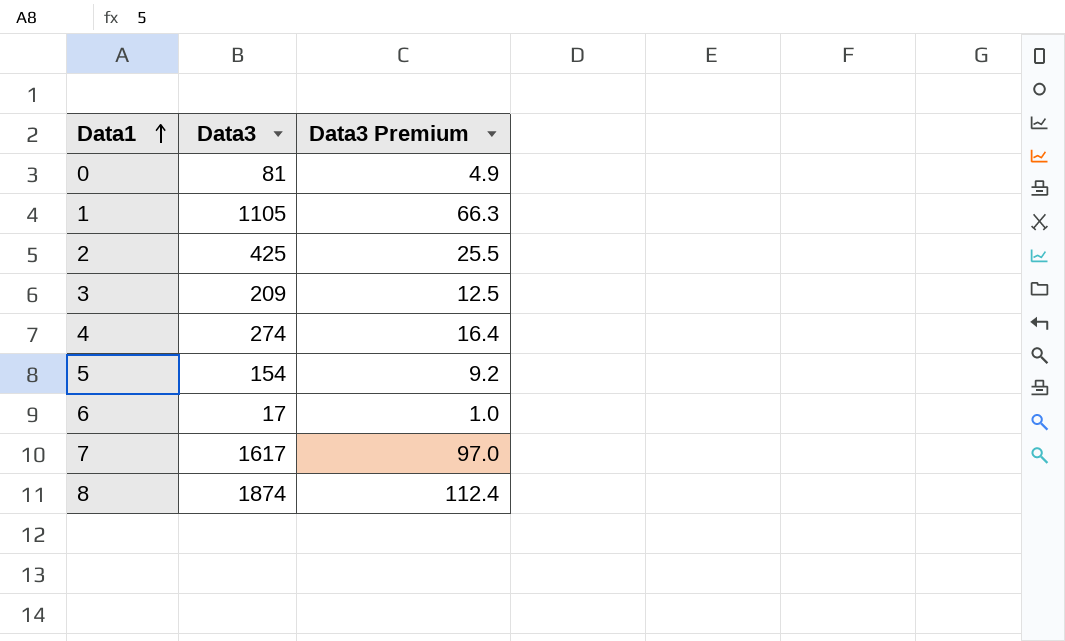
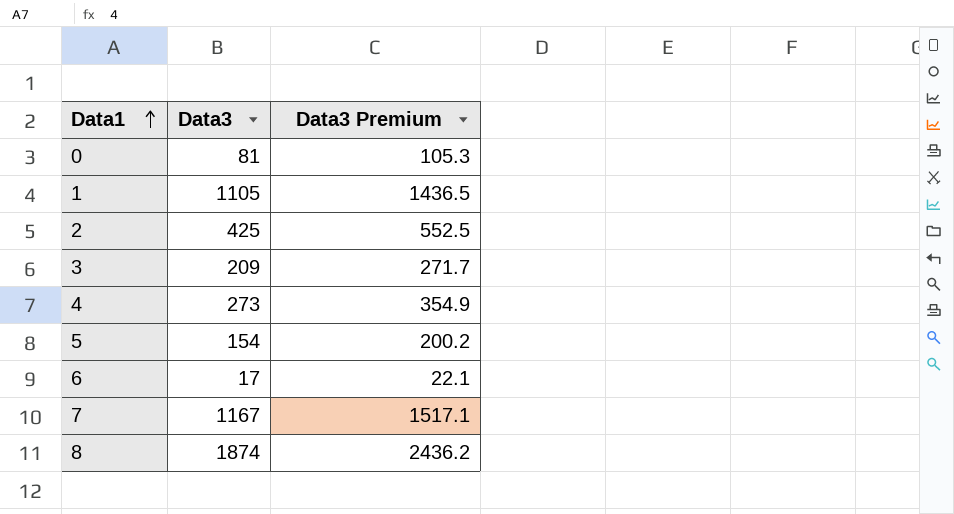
column Data3 Premium | formula: [Data3] * 0.06 -> [Data3] * 1.3
4 | Data3: 274 -> 273
7 | Data3: 1617 -> 1167

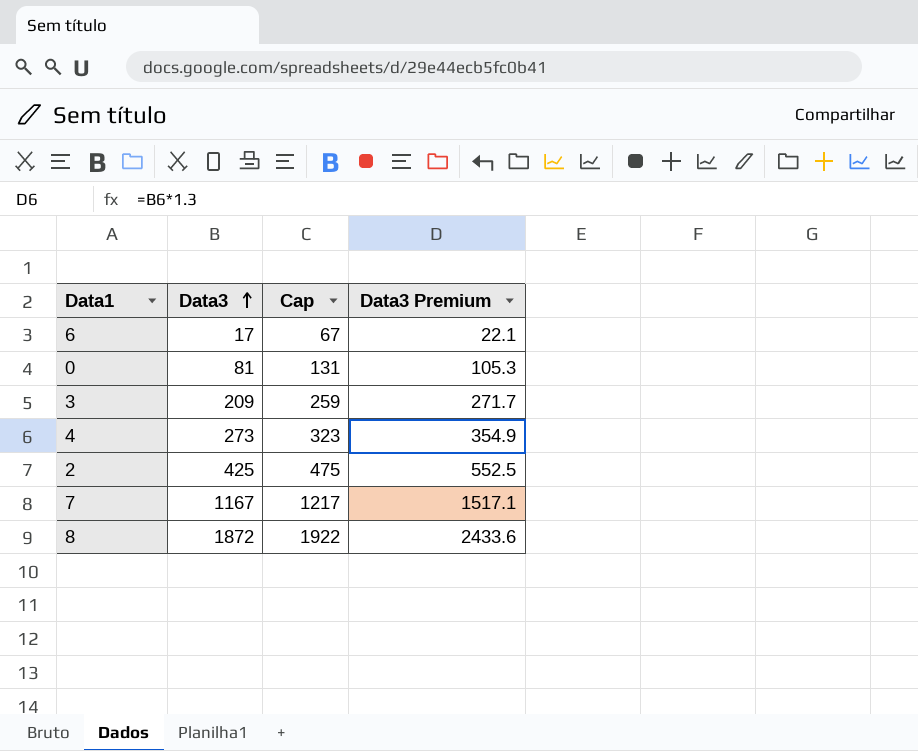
row order: Data1 ascending -> Data3 ascending
column Cap | formula: none -> [Data3] + 50
row 1: 1105 | 1436.5 -> none
row 5: 154 | 200.2 -> none
8 | Data3: 1874 -> 1872
8 | Data3 Premium: 2436.2 -> 2433.6

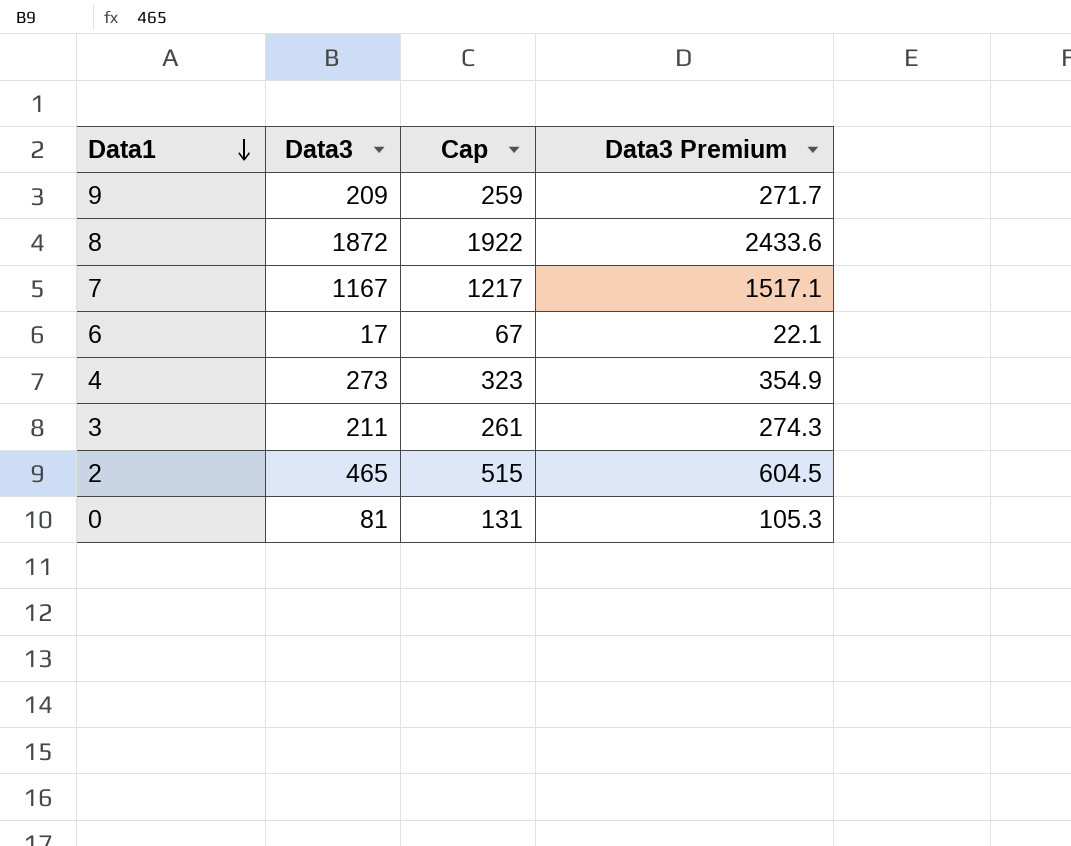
row order: Data3 ascending -> Data1 descending
row 9: none -> 209 | 259 | 271.7
3 | Data3: 209 -> 211
3 | Cap: 259 -> 261
3 | Data3 Premium: 271.7 -> 274.3
2 | Data3: 425 -> 465
2 | Cap: 475 -> 515
2 | Data3 Premium: 552.5 -> 604.5

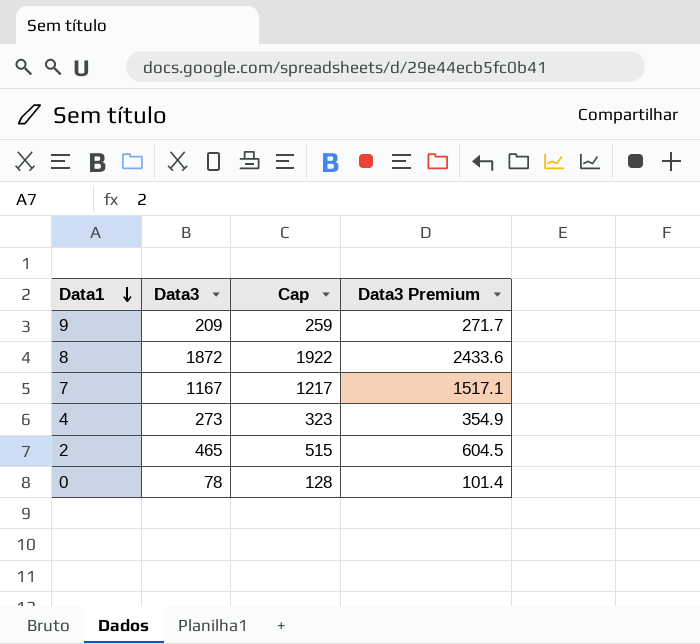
row 6: 17 | 67 | 22.1 -> none
row 3: 211 | 261 | 274.3 -> none
0 | Data3: 81 -> 78
0 | Cap: 131 -> 128
0 | Data3 Premium: 105.3 -> 101.4

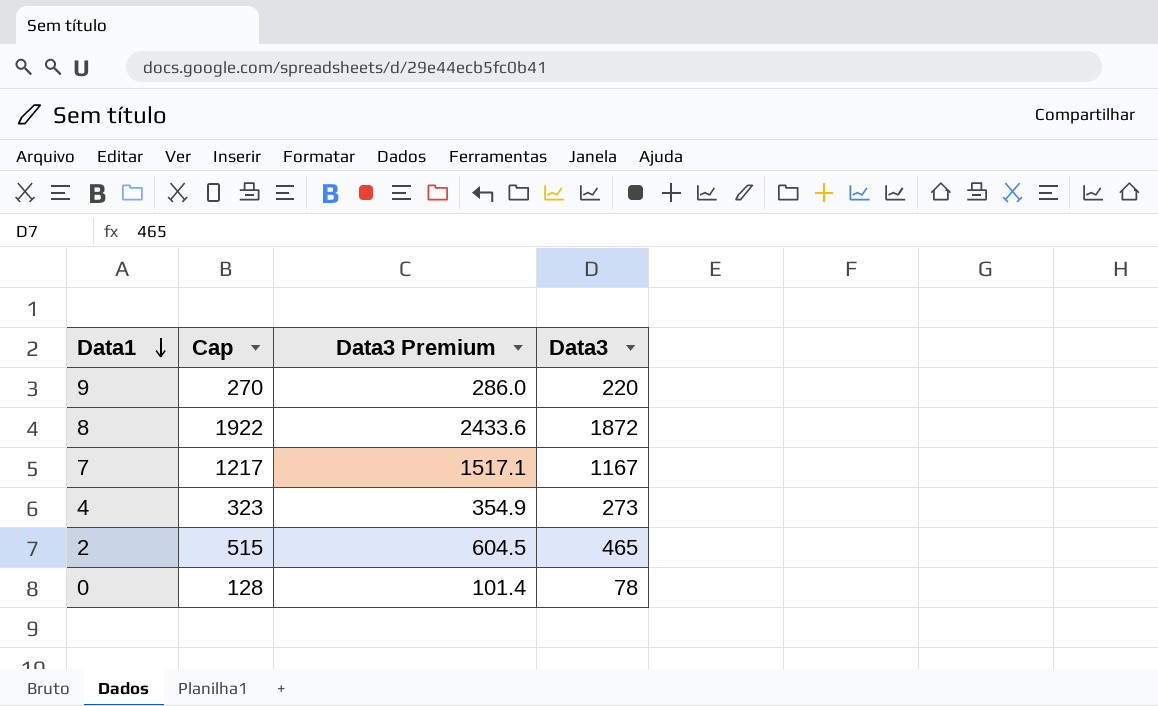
column Data3 | position: 2 -> 4
9 | Cap: 259 -> 270
9 | Data3 Premium: 271.7 -> 286.0
9 | Data3: 209 -> 220

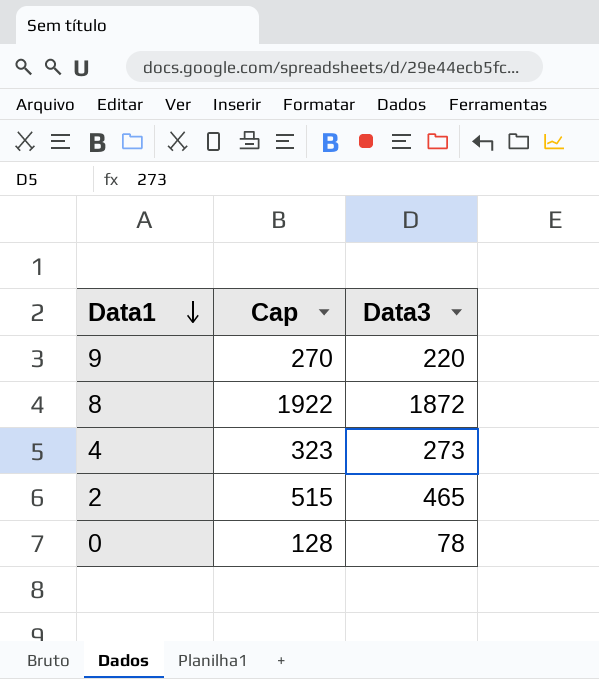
column Data3 Premium | formula: [Data3] * 1.3 -> none
row 7: 1217 | 1517.1 | 1167 -> none

